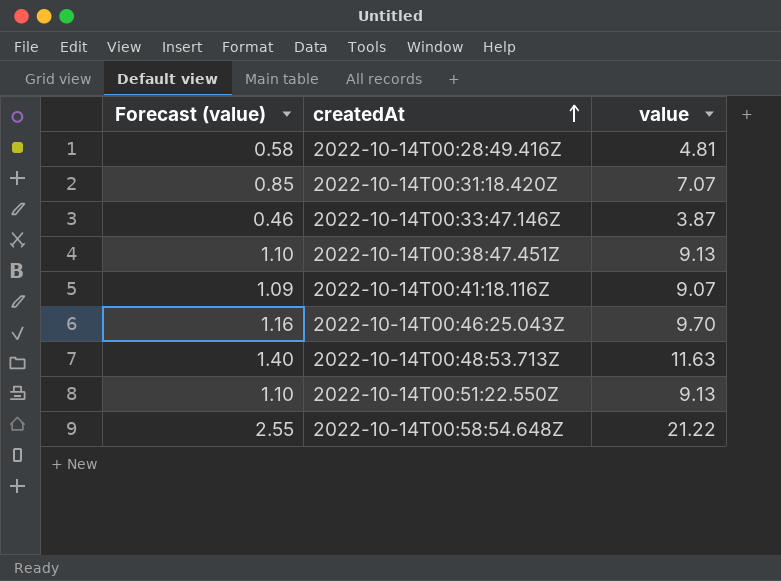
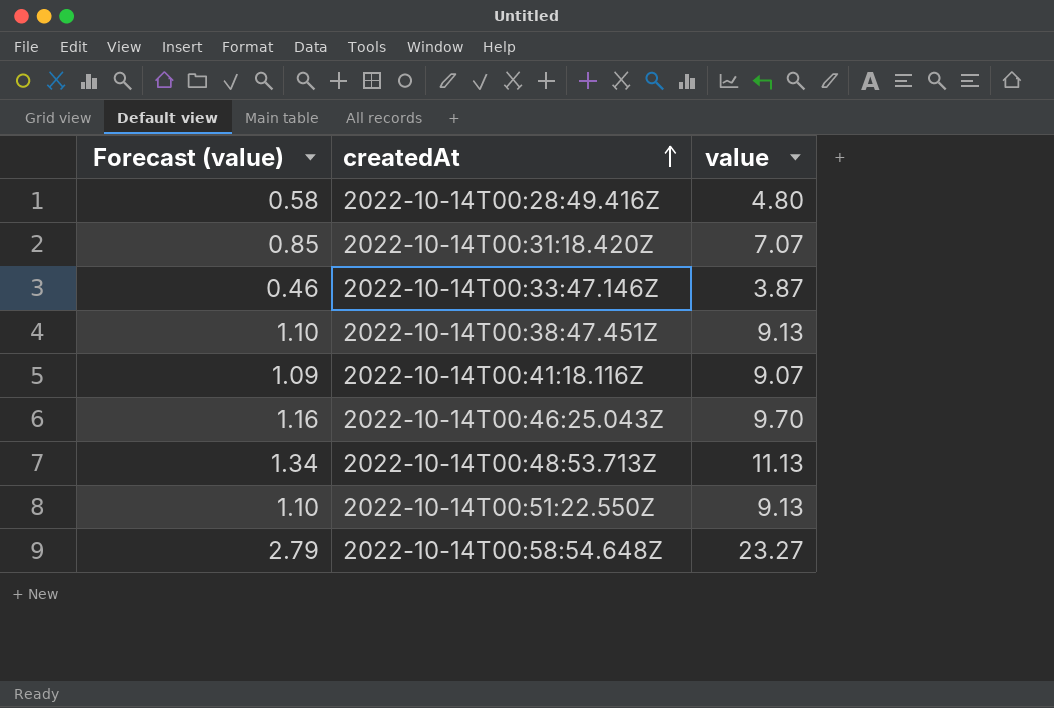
2022-10-14T00:28:49.416Z | value: 4.81 -> 4.80
2022-10-14T00:48:53.713Z | Forecast (value): 1.40 -> 1.34
2022-10-14T00:48:53.713Z | value: 11.63 -> 11.13
2022-10-14T00:58:54.648Z | Forecast (value): 2.55 -> 2.79
2022-10-14T00:58:54.648Z | value: 21.22 -> 23.27

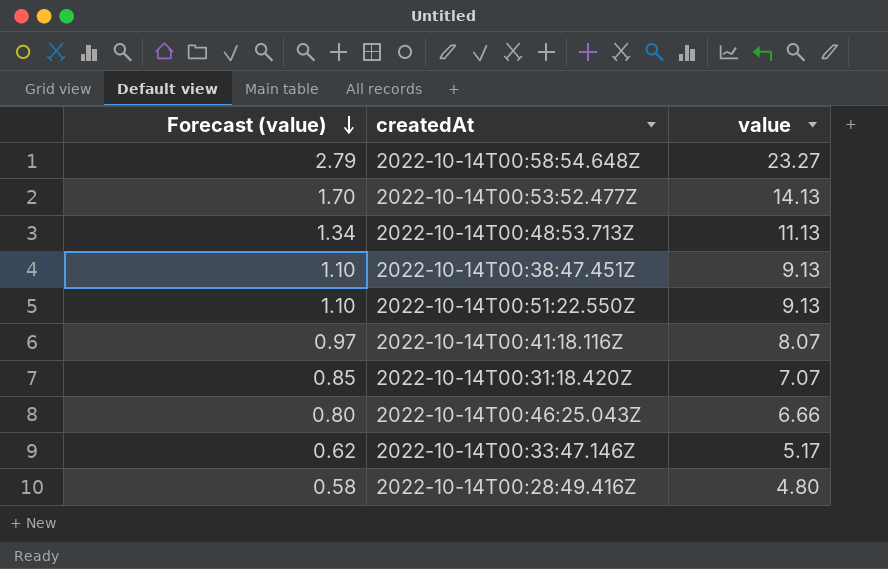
row order: createdAt ascending -> Forecast (value) descending
row 2022-10-14T00:53:52.477Z: none -> 1.70 | 14.13
2022-10-14T00:41:18.116Z | Forecast (value): 1.09 -> 0.97
2022-10-14T00:41:18.116Z | value: 9.07 -> 8.07
2022-10-14T00:46:25.043Z | Forecast (value): 1.16 -> 0.80
2022-10-14T00:46:25.043Z | value: 9.70 -> 6.66
2022-10-14T00:33:47.146Z | Forecast (value): 0.46 -> 0.62
2022-10-14T00:33:47.146Z | value: 3.87 -> 5.17

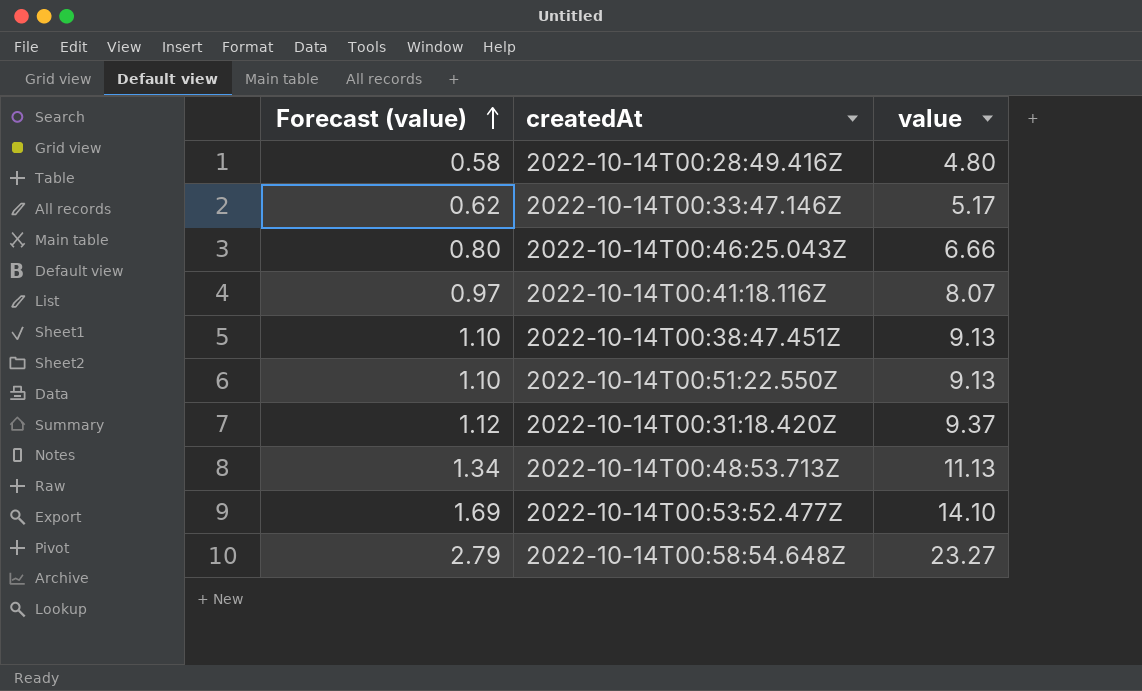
row order: Forecast (value) descending -> Forecast (value) ascending
2022-10-14T00:31:18.420Z | Forecast (value): 0.85 -> 1.12
2022-10-14T00:31:18.420Z | value: 7.07 -> 9.37
2022-10-14T00:53:52.477Z | Forecast (value): 1.70 -> 1.69
2022-10-14T00:53:52.477Z | value: 14.13 -> 14.10

